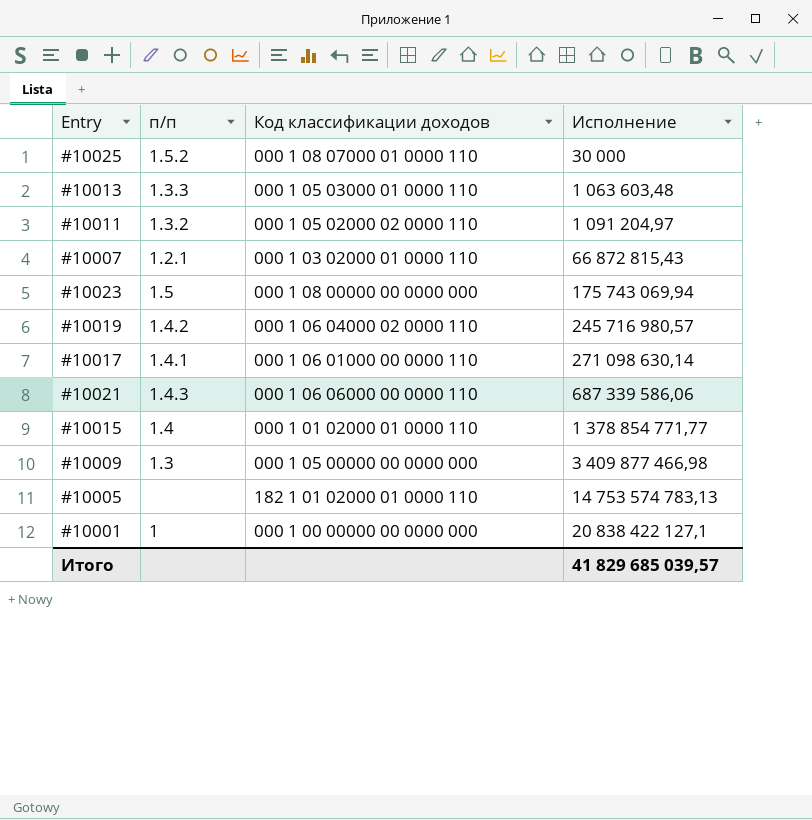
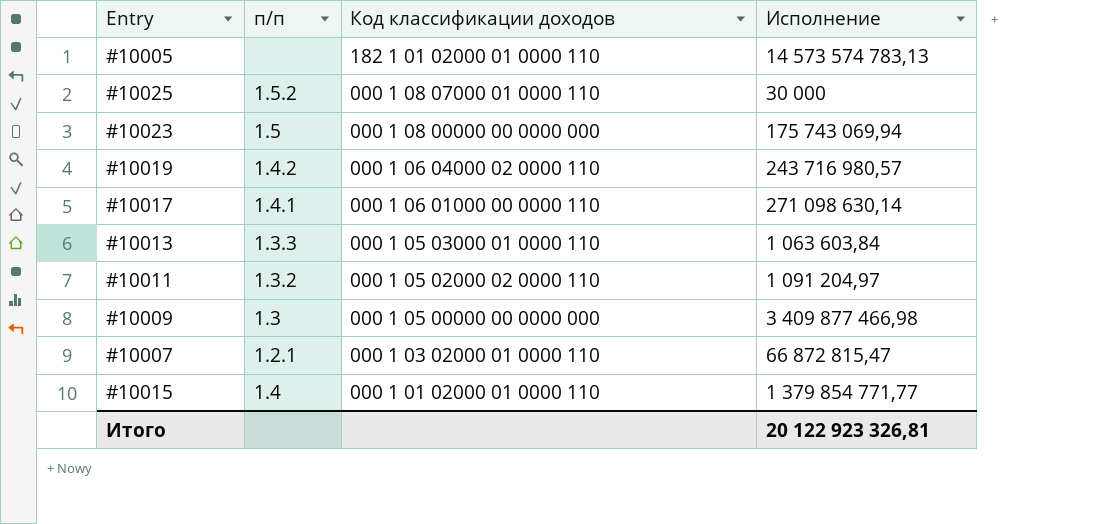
row order: Исполнение ascending -> Код классификации доходов descending
row #10021: 1.4.3 | 000 1 06 06000 00 0000 110 | 687 339 586,06 -> none
row #10001: 1 | 000 1 00 00000 00 0000 000 | 20 838 422 127,1 -> none
#10005 | Исполнение: 14 753 574 783,13 -> 14 573 574 783,13
#10019 | Исполнение: 245 716 980,57 -> 243 716 980,57
#10013 | Исполнение: 1 063 603,48 -> 1 063 603,84
#10007 | Исполнение: 66 872 815,43 -> 66 872 815,47
#10015 | Исполнение: 1 378 854 771,77 -> 1 379 854 771,77
Итого | Исполнение: 41 829 685 039,57 -> 20 122 923 326,81

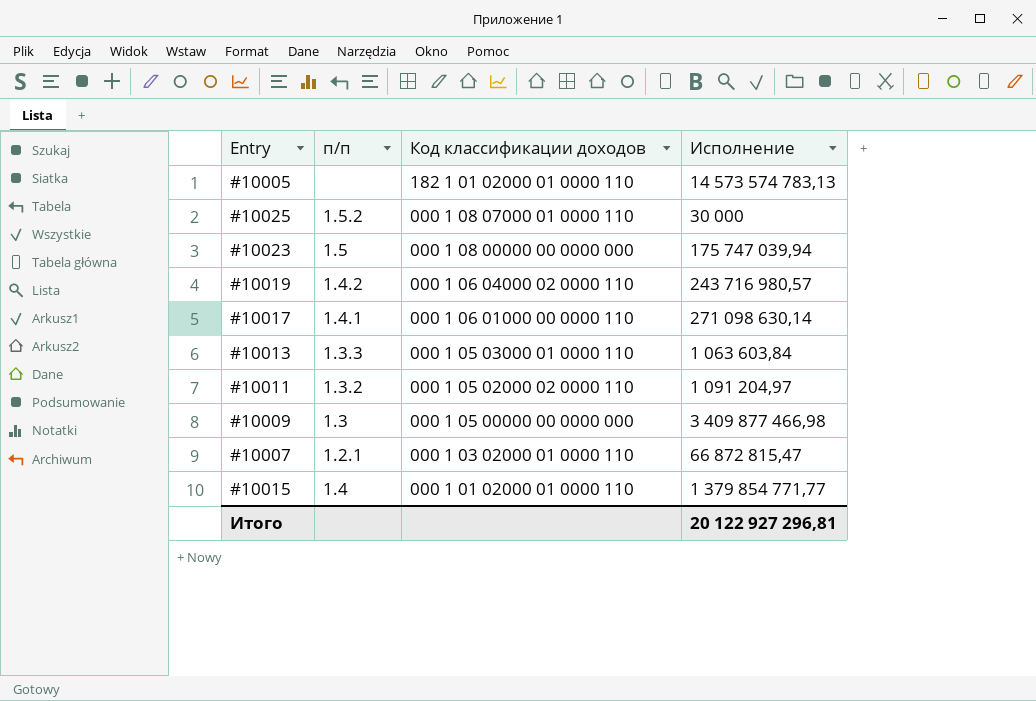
#10023 | Исполнение: 175 743 069,94 -> 175 747 039,94
Итого | Исполнение: 20 122 923 326,81 -> 20 122 927 296,81

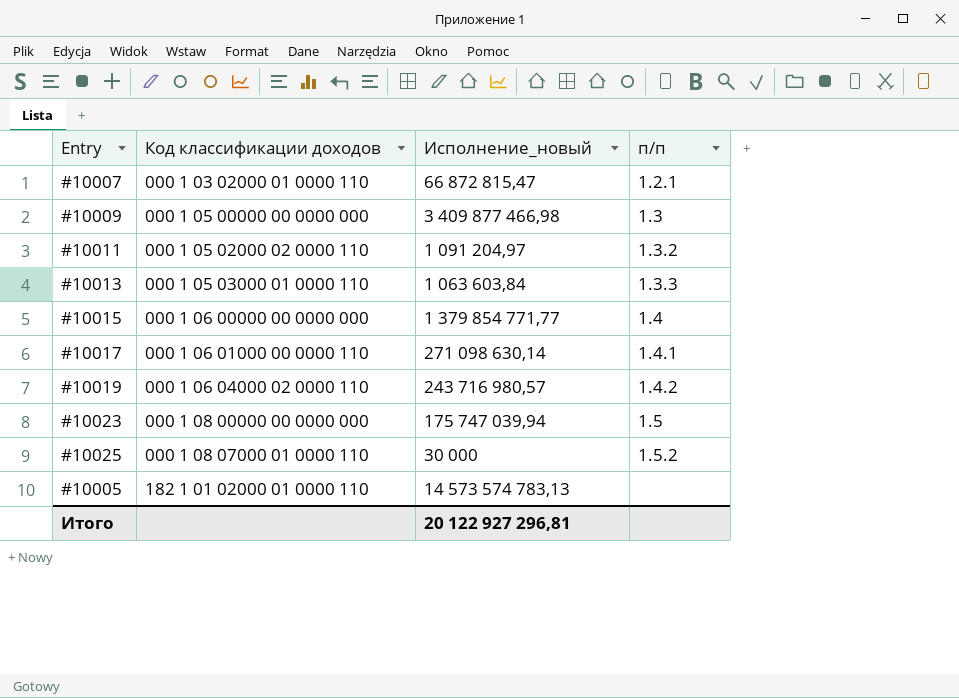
row order: Код классификации доходов descending -> Код классификации доходов ascending
column name: Исполнение -> Исполнение_новый
column п/п | position: 2 -> 4
#10015 | Код классификации доходов: 000 1 01 02000 01 0000 110 -> 000 1 06 00000 00 0000 000

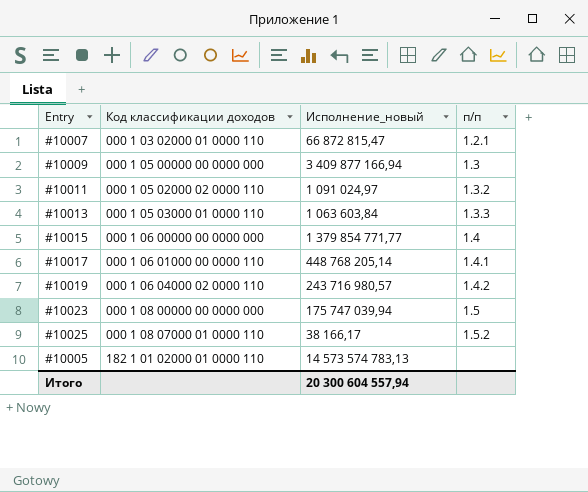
#10009 | Исполнение_новый: 3 409 877 466,98 -> 3 409 877 166,94
#10011 | Исполнение_новый: 1 091 204,97 -> 1 091 024,97
#10017 | Исполнение_новый: 271 098 630,14 -> 448 768 205,14
#10025 | Исполнение_новый: 30 000 -> 38 166,17
Итого | Исполнение_новый: 20 122 927 296,81 -> 20 300 604 557,94

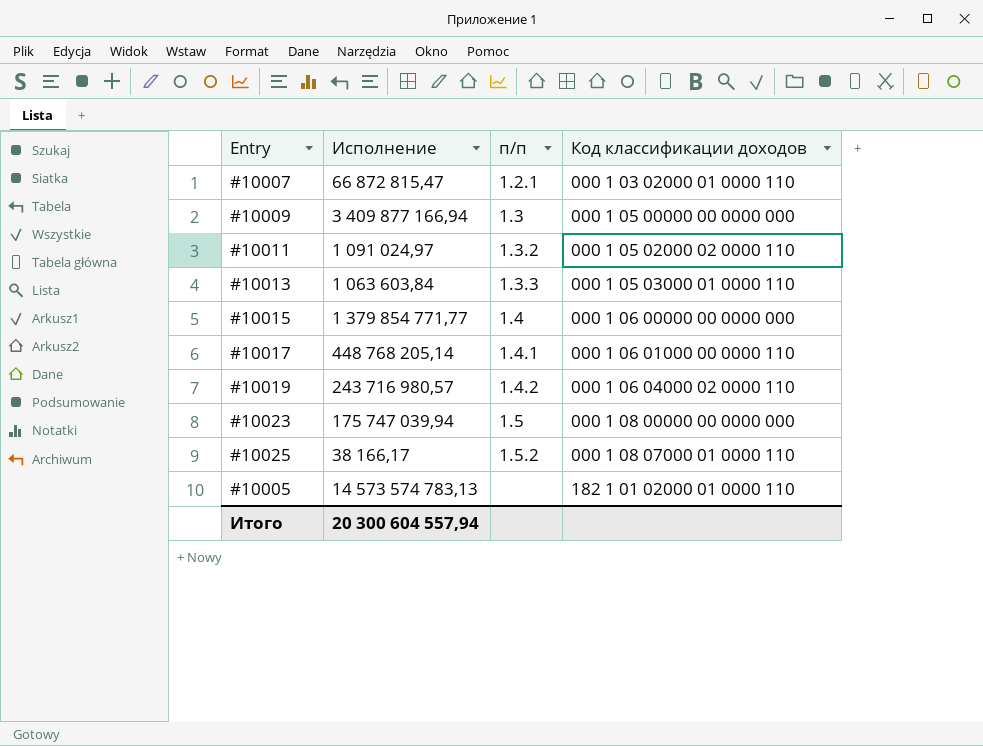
column name: Исполнение_новый -> Исполнение
column Код классификации доходов | position: 2 -> 4

